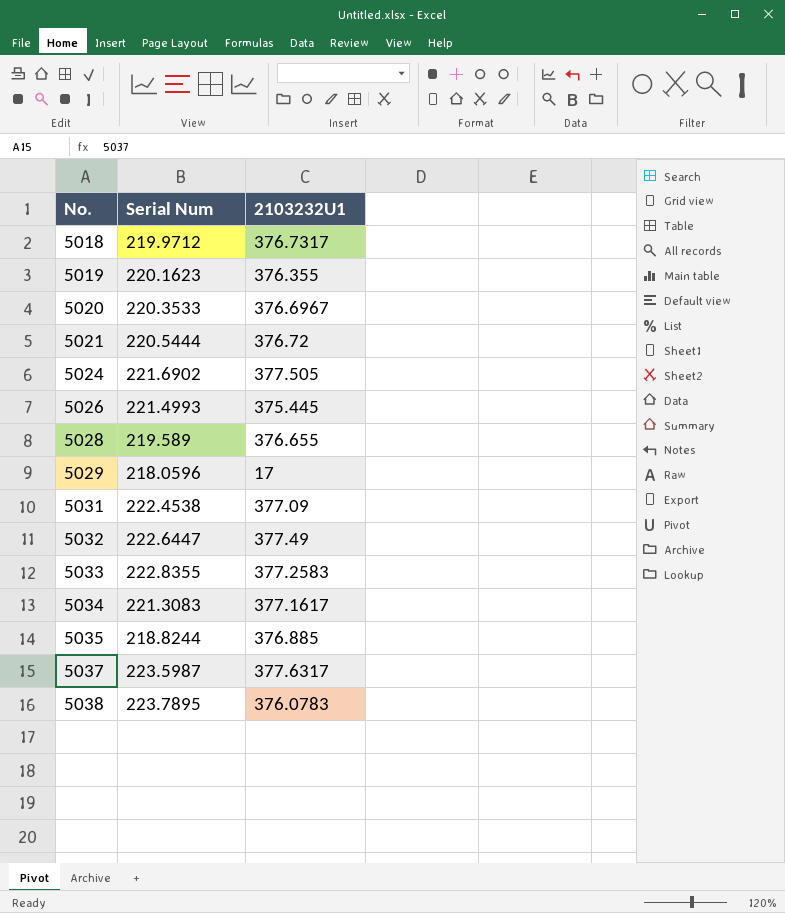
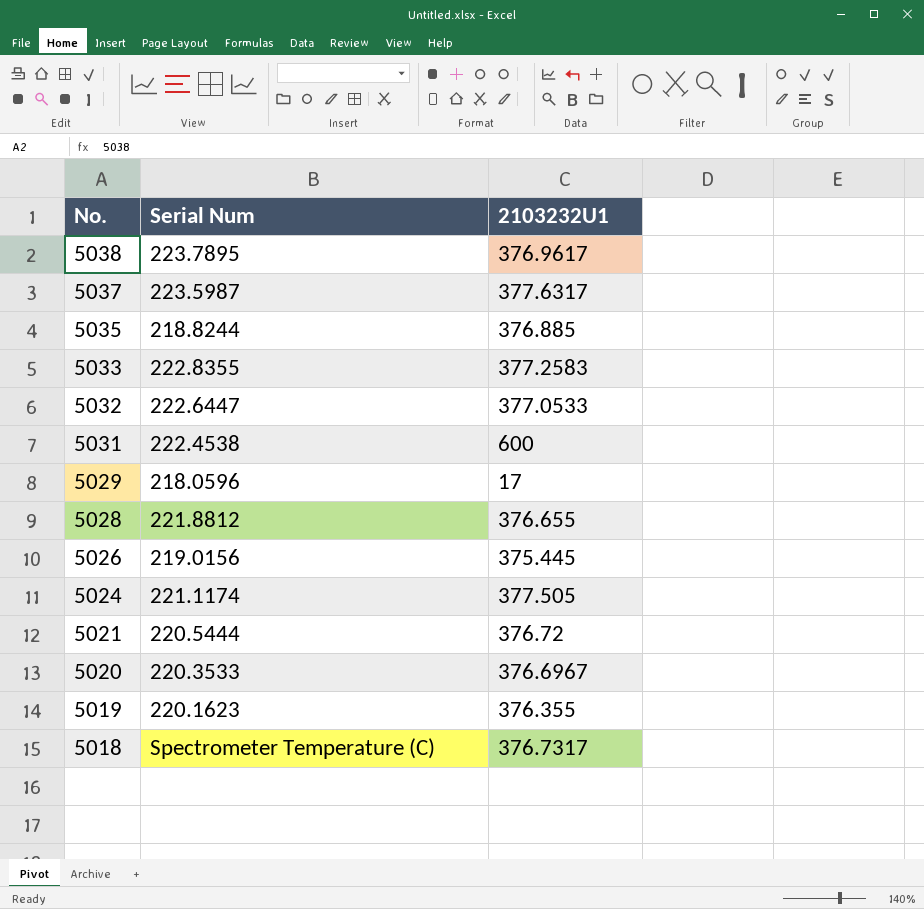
row order: No. ascending -> No. descending
row 5034: 221.3083 | 377.1617 -> none
5038 | 2103232U1: 376.0783 -> 376.9617
5032 | 2103232U1: 377.49 -> 377.0533
5031 | 2103232U1: 377.09 -> 600
5028 | Serial Num: 219.589 -> 221.8812
5026 | Serial Num: 221.4993 -> 219.0156
5024 | Serial Num: 221.6902 -> 221.1174
5018 | Serial Num: 219.9712 -> Spectrometer Temperature (C)

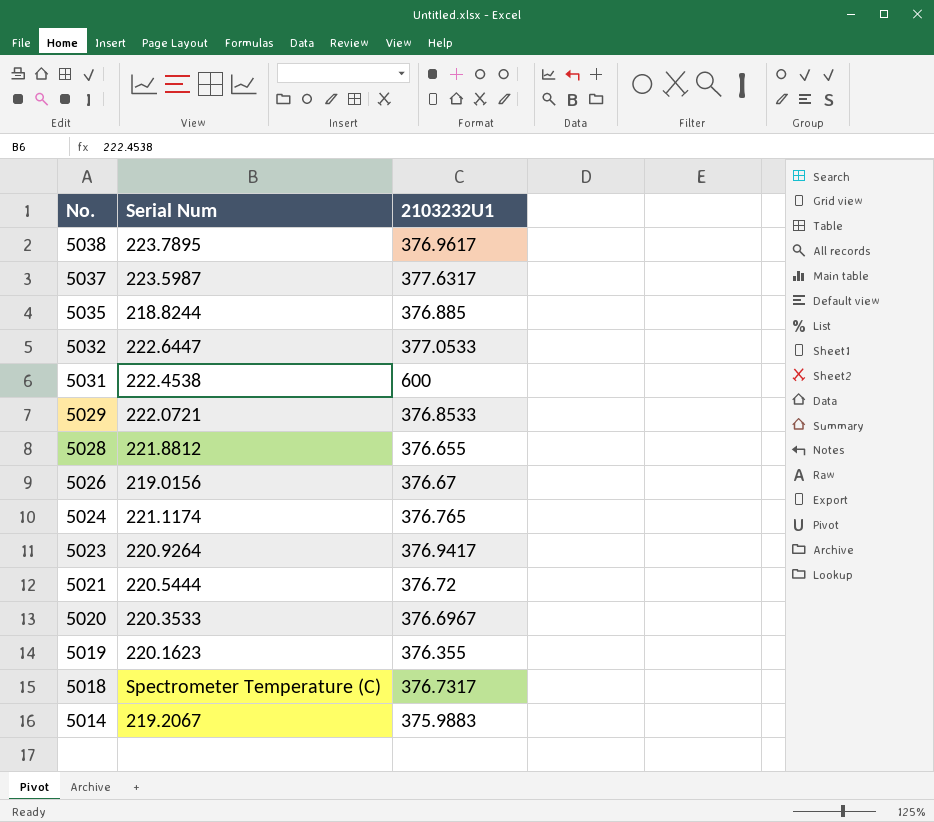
row 5033: 222.8355 | 377.2583 -> none
5029 | Serial Num: 218.0596 -> 222.0721
5029 | 2103232U1: 17 -> 376.8533
5026 | 2103232U1: 375.445 -> 376.67
5024 | 2103232U1: 377.505 -> 376.765
row 5023: none -> 220.9264 | 376.9417
row 5014: none -> 219.2067 | 375.9883

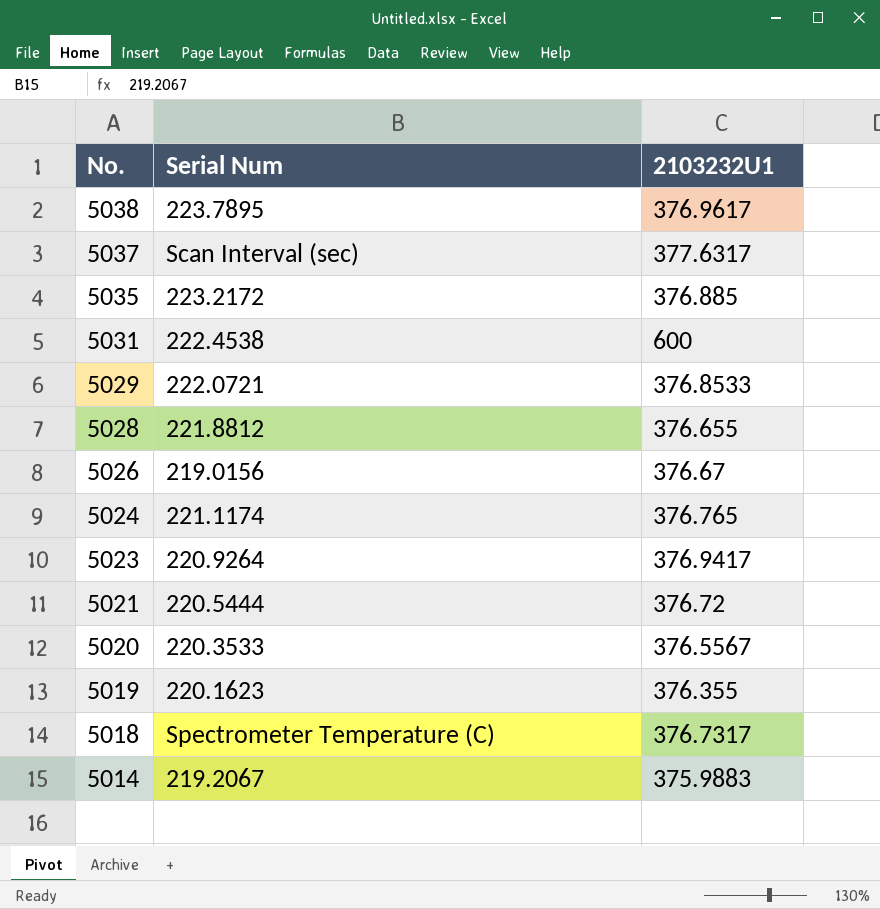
row 5032: 222.6447 | 377.0533 -> none
5037 | Serial Num: 223.5987 -> Scan Interval (sec)
5035 | Serial Num: 218.8244 -> 223.2172
5020 | 2103232U1: 376.6967 -> 376.5567

